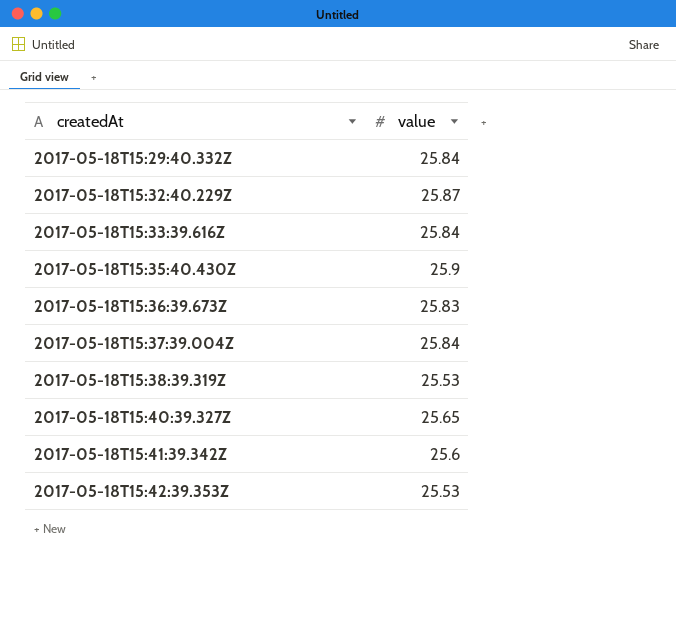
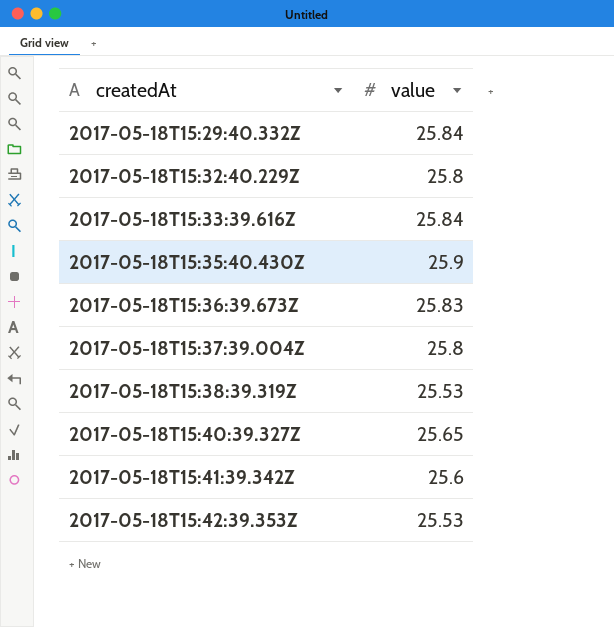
2017-05-18T15:32:40.229Z | value: 25.87 -> 25.8
2017-05-18T15:37:39.004Z | value: 25.84 -> 25.8

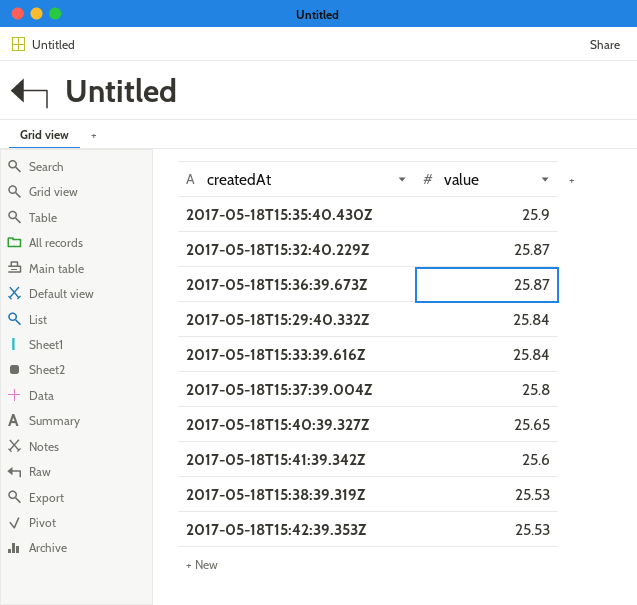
row order: createdAt ascending -> value descending
2017-05-18T15:32:40.229Z | value: 25.8 -> 25.87
2017-05-18T15:36:39.673Z | value: 25.83 -> 25.87

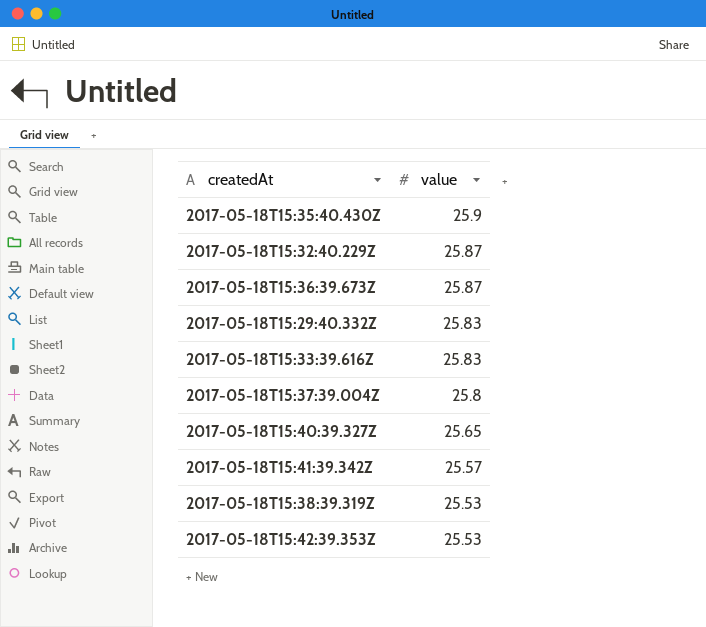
2017-05-18T15:29:40.332Z | value: 25.84 -> 25.83
2017-05-18T15:33:39.616Z | value: 25.84 -> 25.83
2017-05-18T15:41:39.342Z | value: 25.6 -> 25.57

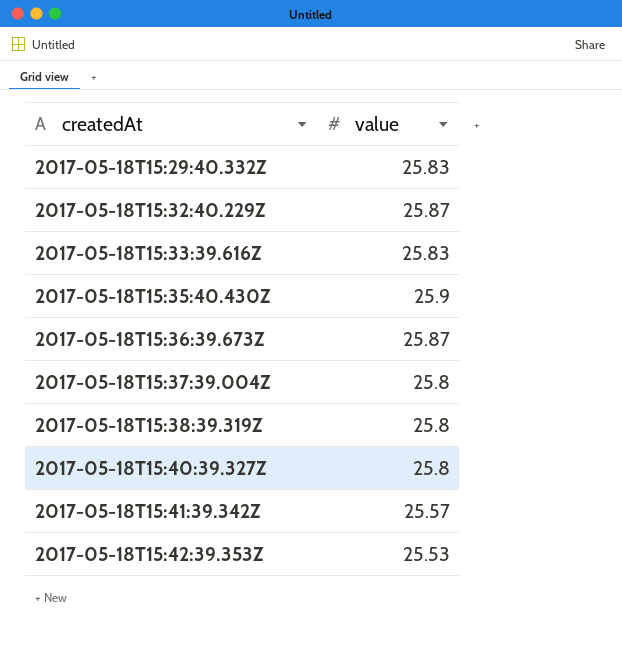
row order: value descending -> createdAt ascending
2017-05-18T15:38:39.319Z | value: 25.53 -> 25.8
2017-05-18T15:40:39.327Z | value: 25.65 -> 25.8

